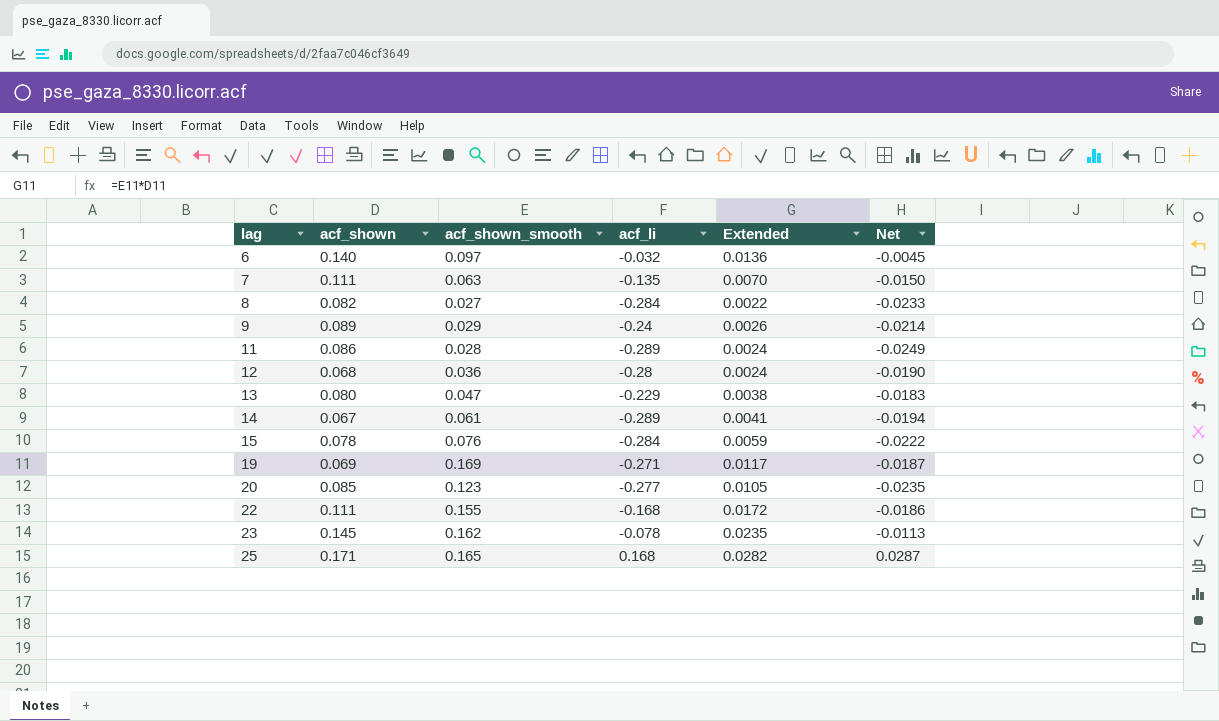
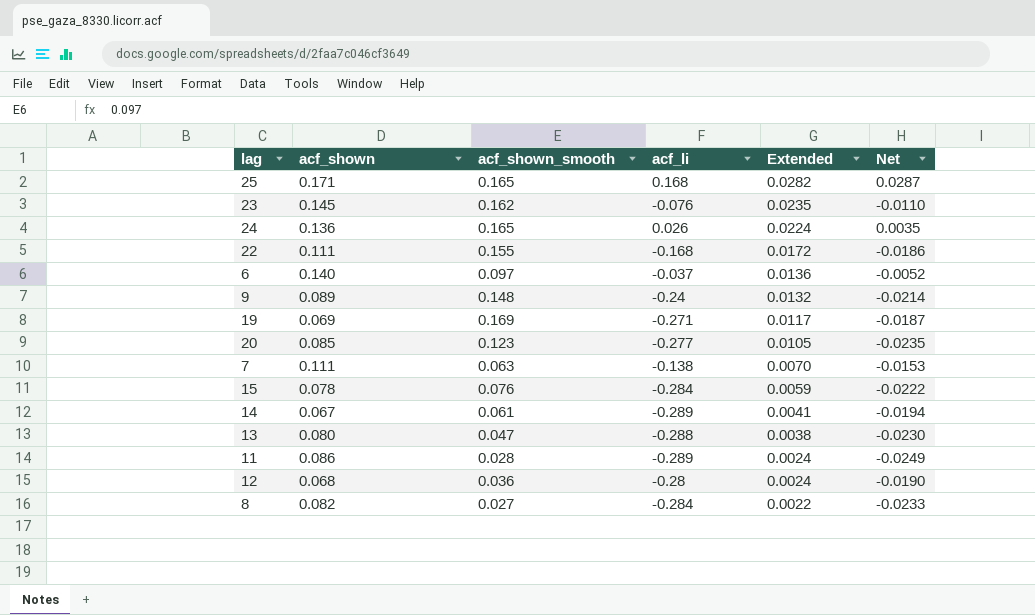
row order: lag ascending -> Extended descending
23 | acf_li: -0.078 -> -0.076
23 | Net: -0.0113 -> -0.0110
row 24: none -> 0.136 | 0.165 | 0.026 | 0.0224 | 0.0035
6 | acf_li: -0.032 -> -0.037
6 | Net: -0.0045 -> -0.0052
9 | acf_shown_smooth: 0.029 -> 0.148
9 | Extended: 0.0026 -> 0.0132
7 | acf_li: -0.135 -> -0.138
7 | Net: -0.0150 -> -0.0153
13 | acf_li: -0.229 -> -0.288
13 | Net: -0.0183 -> -0.0230

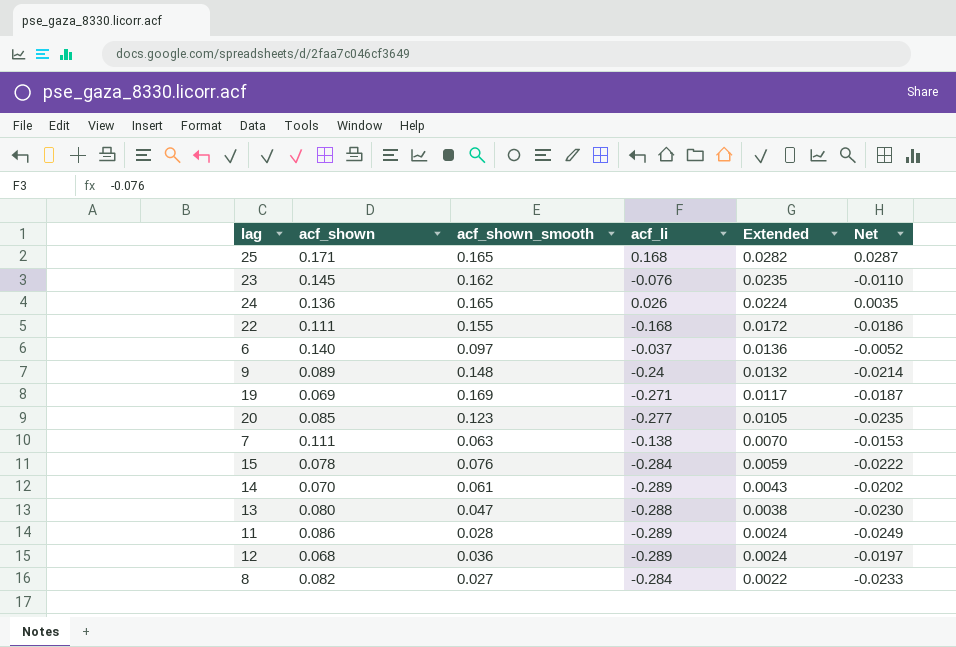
14 | acf_shown: 0.067 -> 0.070
14 | Extended: 0.0041 -> 0.0043
14 | Net: -0.0194 -> -0.0202
12 | acf_li: -0.28 -> -0.289
12 | Net: -0.0190 -> -0.0197

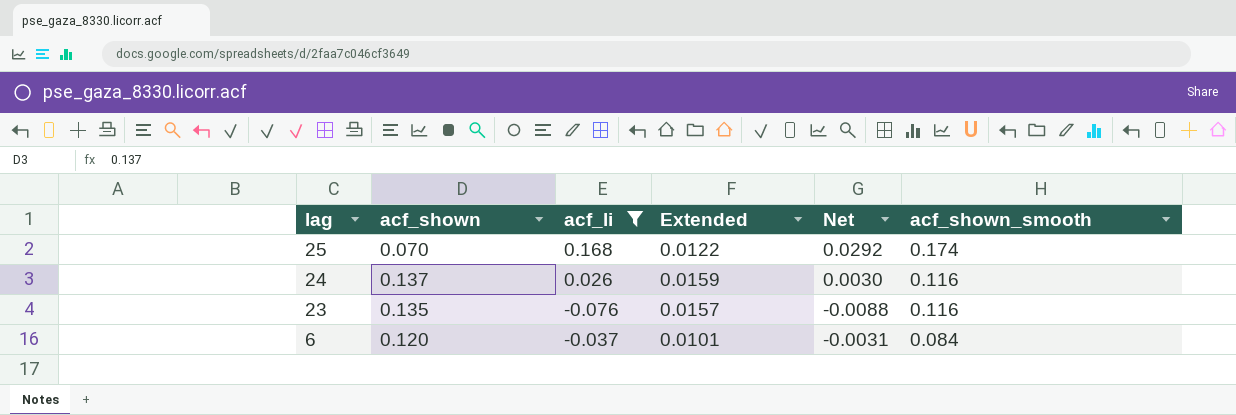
filter: none -> acf_li >= -0.076
row order: Extended descending -> lag descending
column Net | formula: [acf_shown] * [acf_li] -> [acf_li] * [acf_shown_smooth]
column acf_shown_smooth | position: 3 -> 6
25 | acf_shown: 0.171 -> 0.070
25 | Extended: 0.0282 -> 0.0122
25 | acf_shown_smooth: 0.165 -> 0.174
24 | acf_shown: 0.136 -> 0.137
24 | Extended: 0.0224 -> 0.0159
24 | acf_shown_smooth: 0.165 -> 0.116
23 | acf_shown: 0.145 -> 0.135
23 | Extended: 0.0235 -> 0.0157
23 | acf_shown_smooth: 0.162 -> 0.116
6 | acf_shown: 0.140 -> 0.120
6 | Extended: 0.0136 -> 0.0101
6 | acf_shown_smooth: 0.097 -> 0.084

